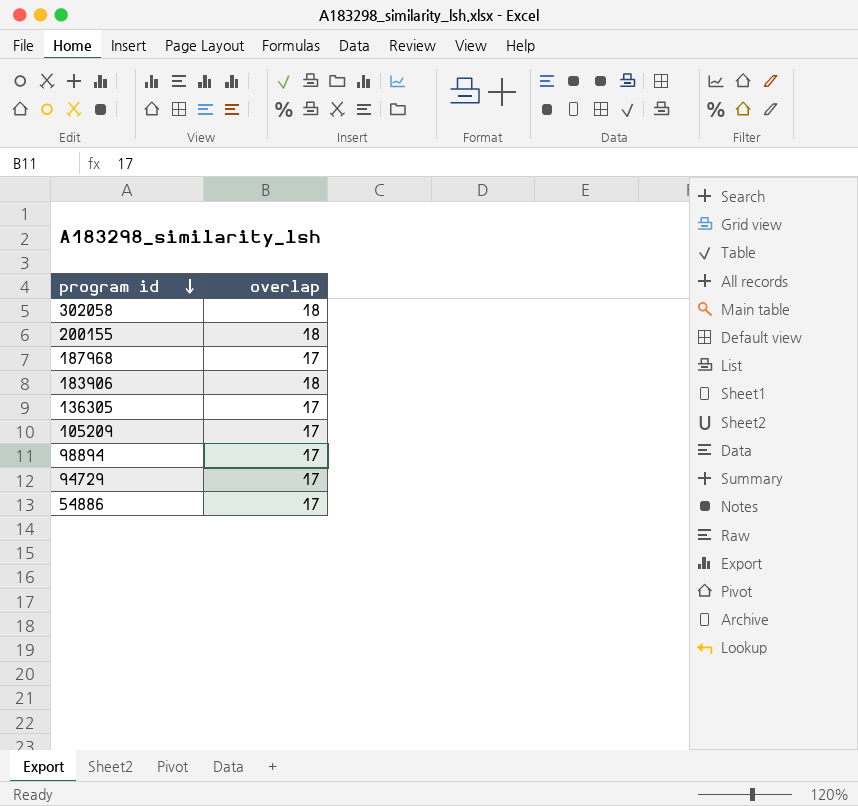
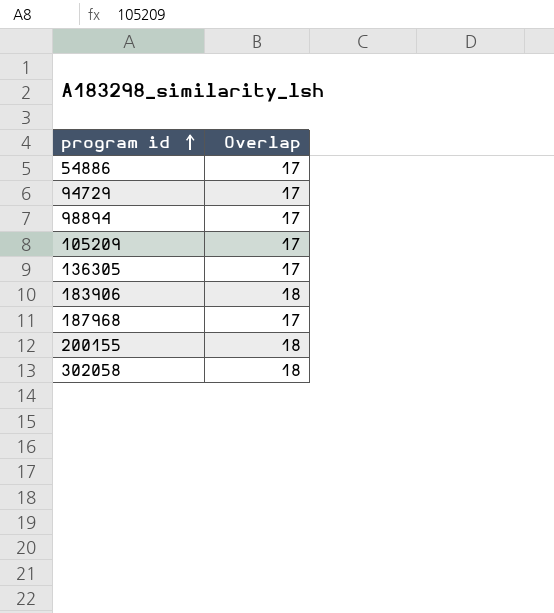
row order: program id descending -> program id ascending
column name: overlap -> Overlap

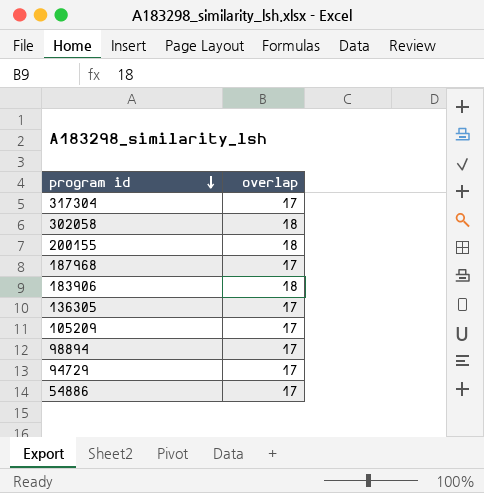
row order: program id ascending -> program id descending
column name: Overlap -> overlap
row 317304: none -> 17

